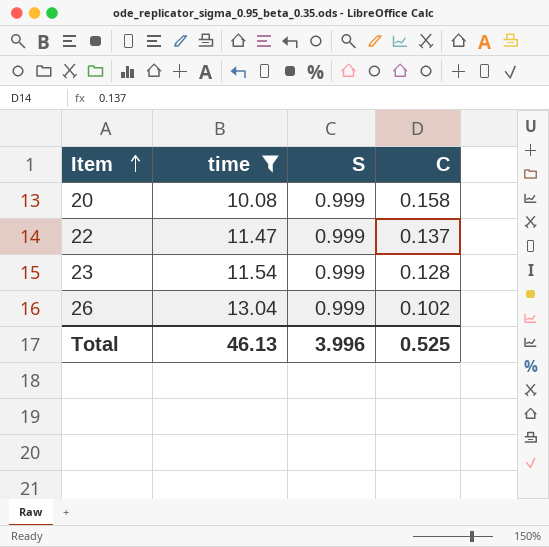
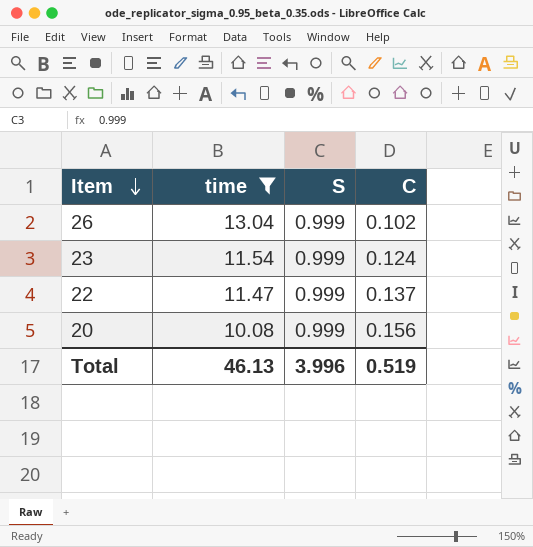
row order: Item ascending -> Item descending
23 | C: 0.128 -> 0.124
20 | C: 0.158 -> 0.156
Total | C: 0.525 -> 0.519

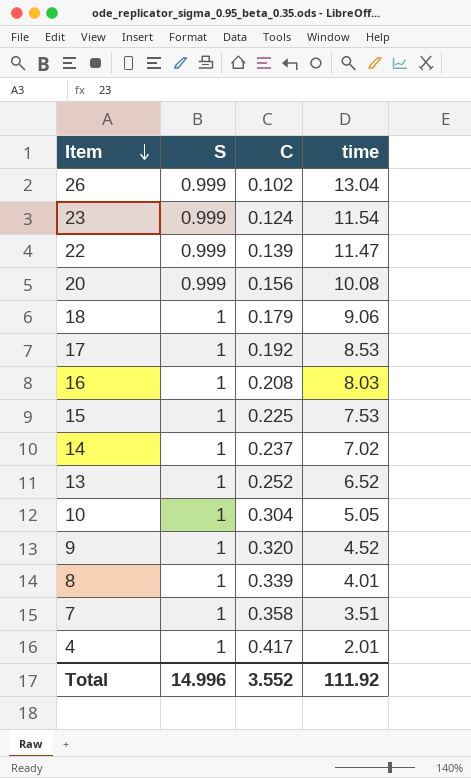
filter: time >= 10.08 -> none
column time | position: 2 -> 4
22 | C: 0.137 -> 0.139
Total | S: 3.996 -> 14.996
Total | C: 0.519 -> 3.552
Total | time: 46.13 -> 111.92

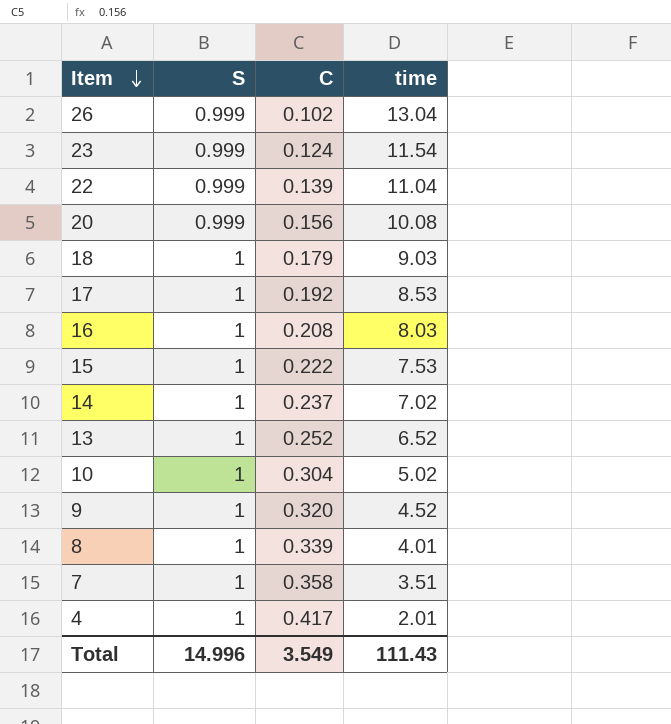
22 | time: 11.47 -> 11.04
18 | time: 9.06 -> 9.03
15 | C: 0.225 -> 0.222
10 | time: 5.05 -> 5.02
Total | C: 3.552 -> 3.549
Total | time: 111.92 -> 111.43

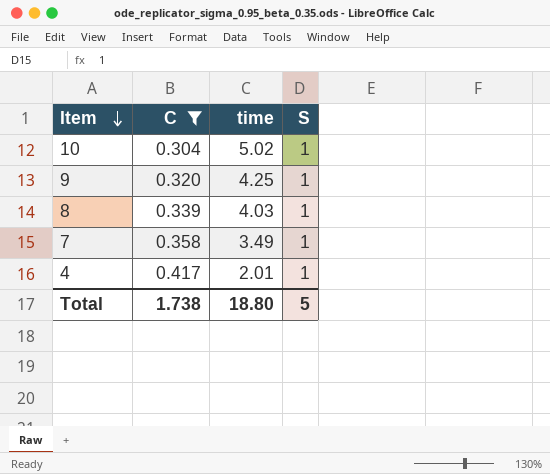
filter: none -> C >= 0.304
column S | position: 2 -> 4
9 | time: 4.52 -> 4.25
8 | time: 4.01 -> 4.03
7 | time: 3.51 -> 3.49
Total | C: 3.549 -> 1.738
Total | time: 111.43 -> 18.80
Total | S: 14.996 -> 5

